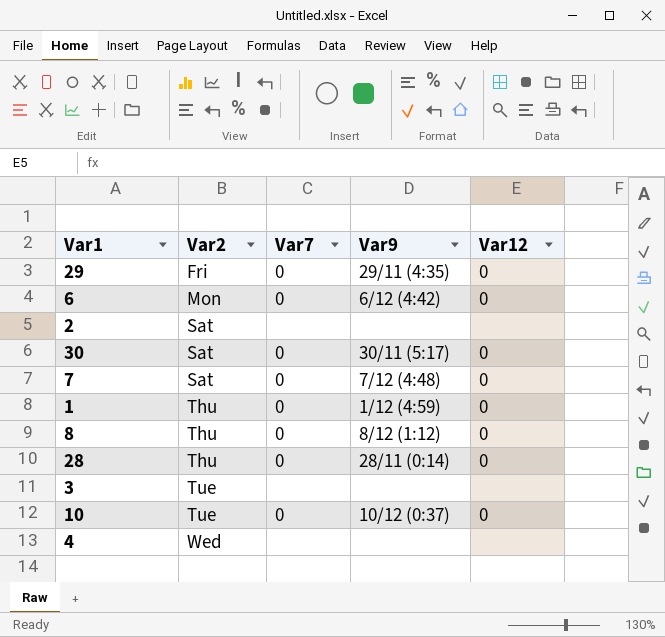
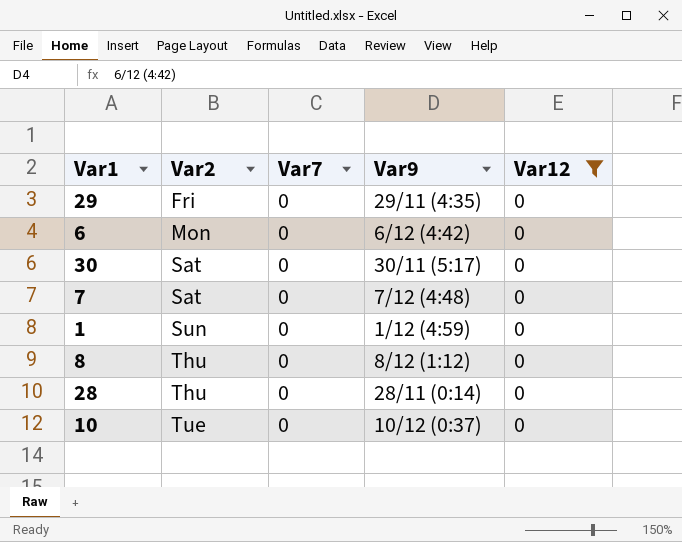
filter: none -> Var12 = 0
1 | Var2: Thu -> Sun

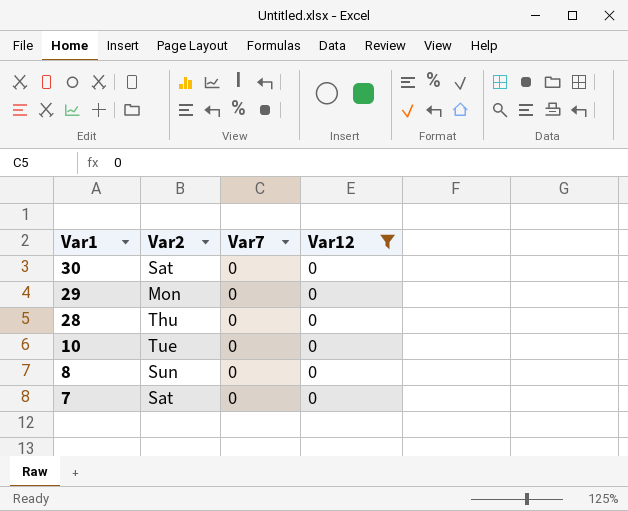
row order: Var2 ascending -> Var1 descending
column Var9 | position: 4 -> none
row 6: Mon | 0 | 6/12 (4:42) | 0 -> none
row 1: Sun | 0 | 1/12 (4:59) | 0 -> none
29 | Var2: Fri -> Mon
8 | Var2: Thu -> Sun

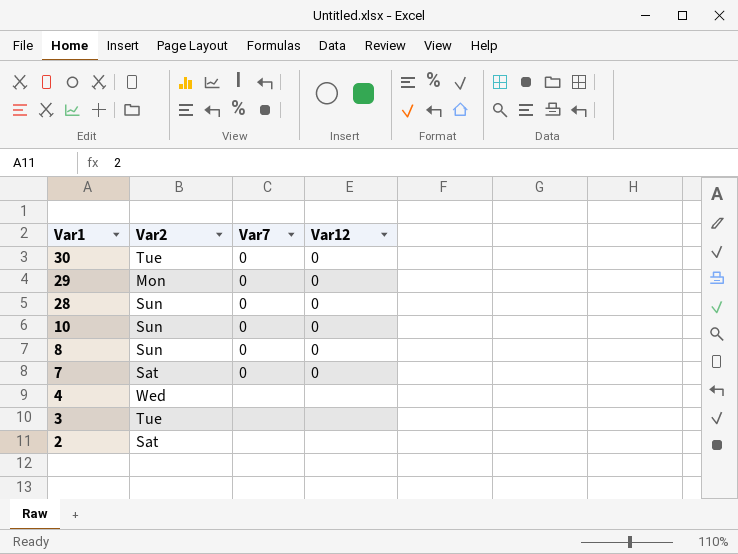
filter: Var12 = 0 -> none
30 | Var2: Sat -> Tue
28 | Var2: Thu -> Sun
10 | Var2: Tue -> Sun

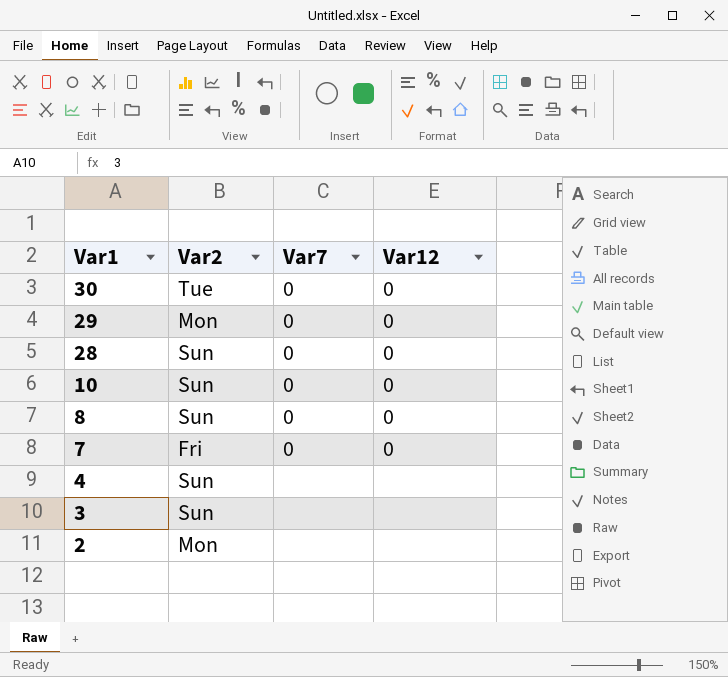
7 | Var2: Sat -> Fri
4 | Var2: Wed -> Sun
3 | Var2: Tue -> Sun
2 | Var2: Sat -> Mon

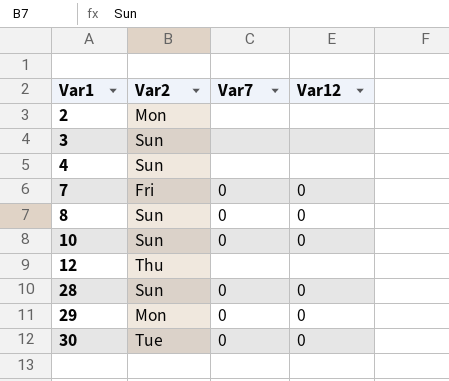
row order: Var1 descending -> Var1 ascending
row 12: none -> Thu | none | none

